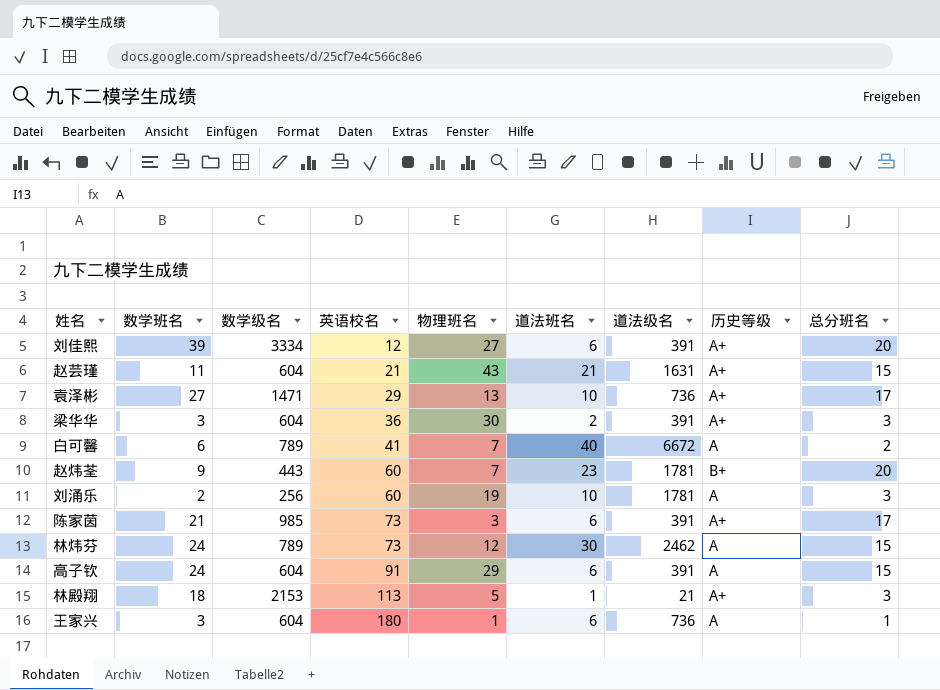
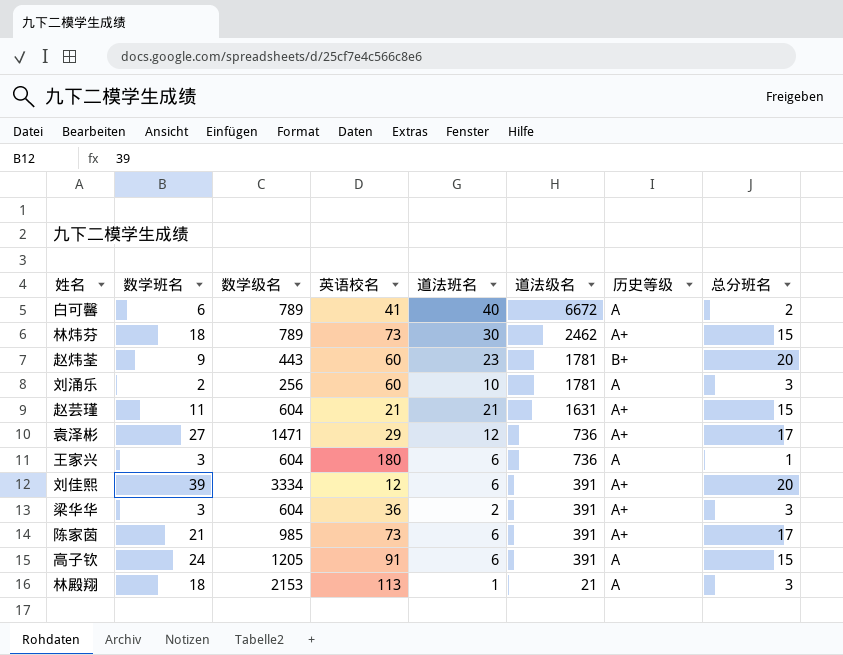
row order: 英语校名 ascending -> 道法级名 descending
column 物理班名 | position: 5 -> none
林炜芬 | 数学班名: 24 -> 18
林炜芬 | 历史等级: A -> A+
袁泽彬 | 道法班名: 10 -> 12
高子钦 | 数学级名: 604 -> 1205
林殿翔 | 历史等级: A+ -> A

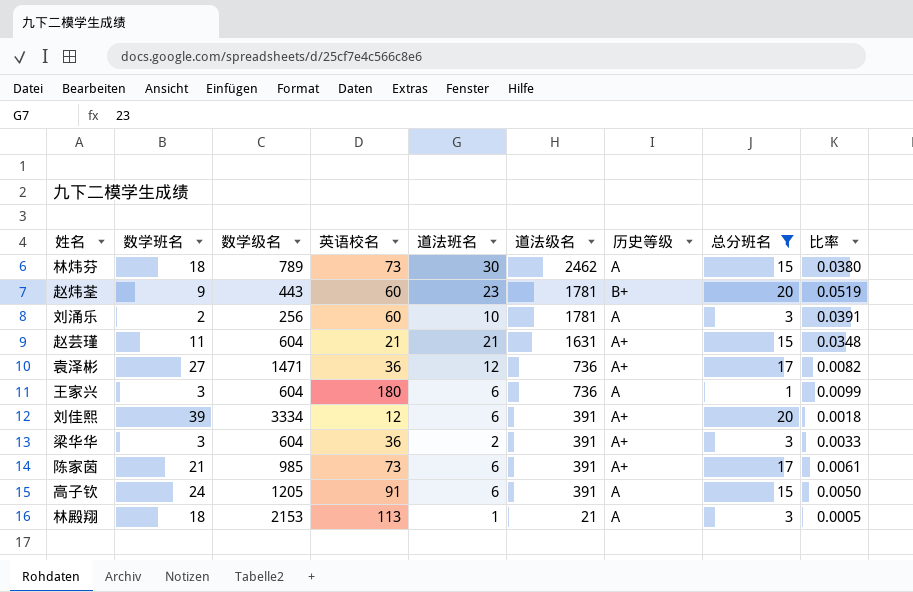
filter: none -> 总分班名 != 2
column 比率 | formula: none -> [道法班名] / [数学级名]
林炜芬 | 历史等级: A+ -> A
袁泽彬 | 英语校名: 29 -> 36

